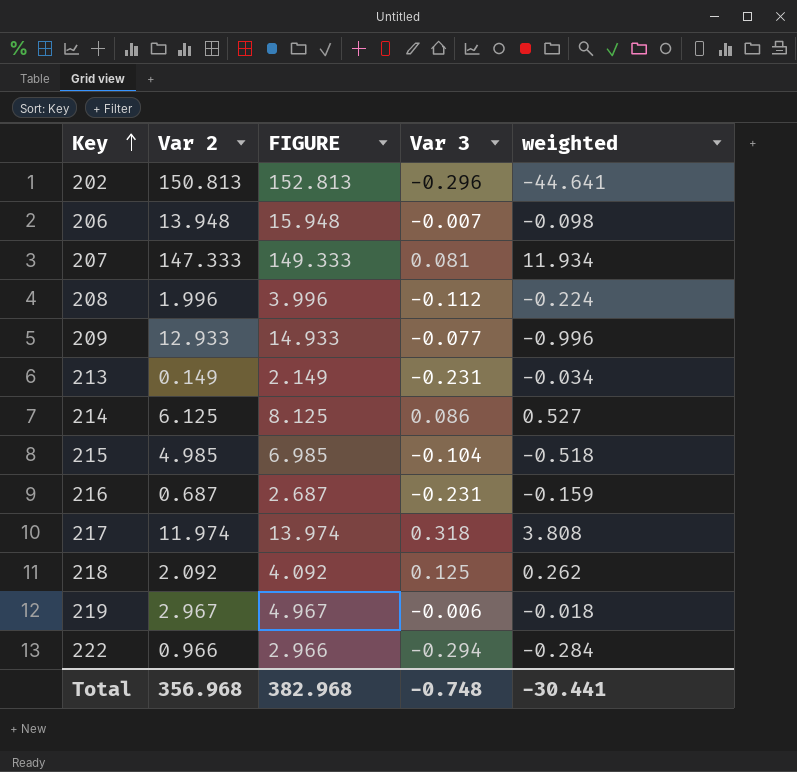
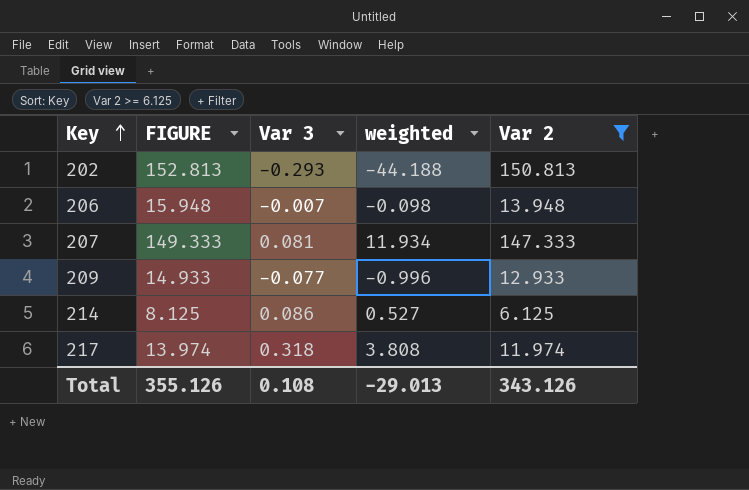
filter: none -> Var 2 >= 6.125
column Var 2 | position: 2 -> 5
202 | Var 3: -0.296 -> -0.293
202 | weighted: -44.641 -> -44.188
Total | FIGURE: 382.968 -> 355.126
Total | Var 3: -0.748 -> 0.108
Total | weighted: -30.441 -> -29.013
Total | Var 2: 356.968 -> 343.126

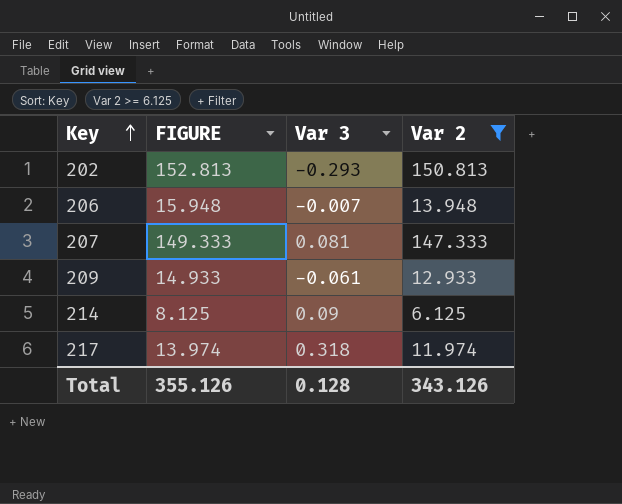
column weighted | formula: [Var 3] * [Var 2] -> none
209 | Var 3: -0.077 -> -0.061
214 | Var 3: 0.086 -> 0.09
Total | Var 3: 0.108 -> 0.128

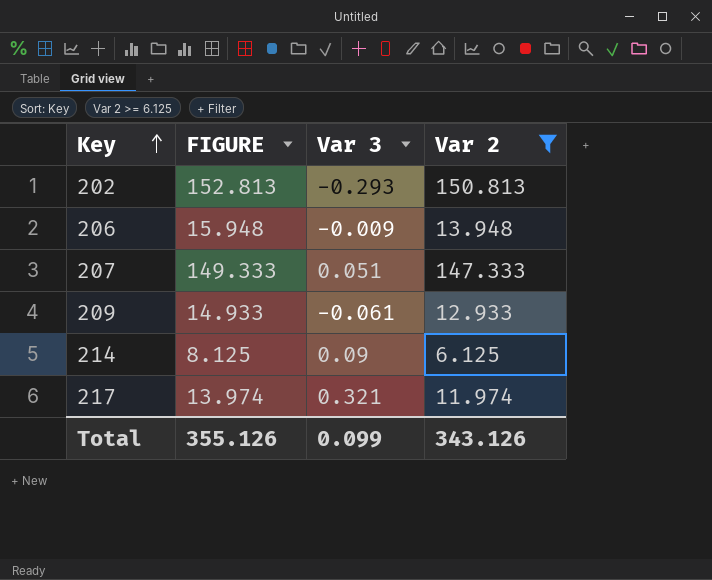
206 | Var 3: -0.007 -> -0.009
207 | Var 3: 0.081 -> 0.051
217 | Var 3: 0.318 -> 0.321
Total | Var 3: 0.128 -> 0.099

